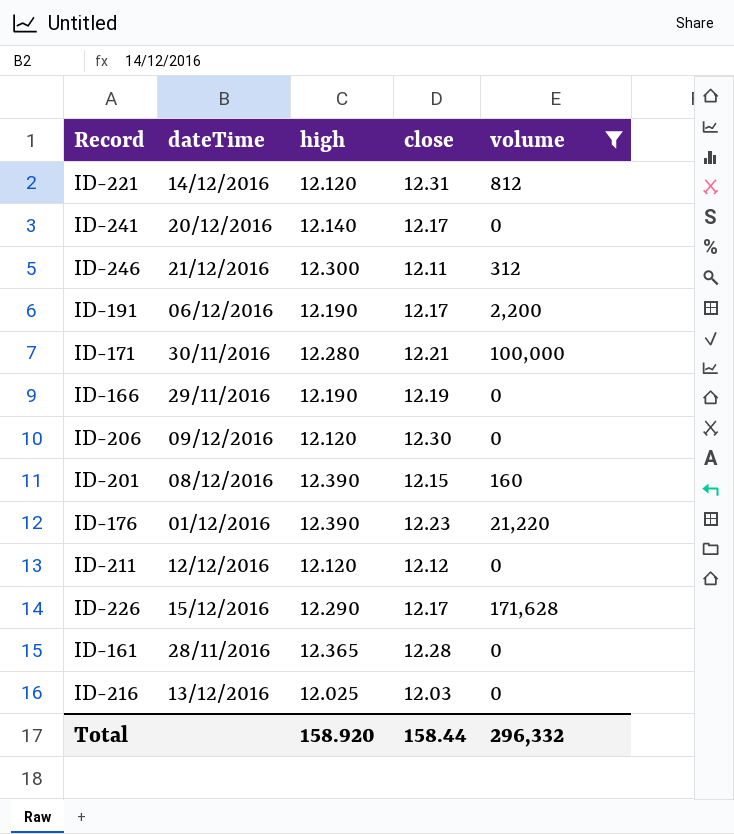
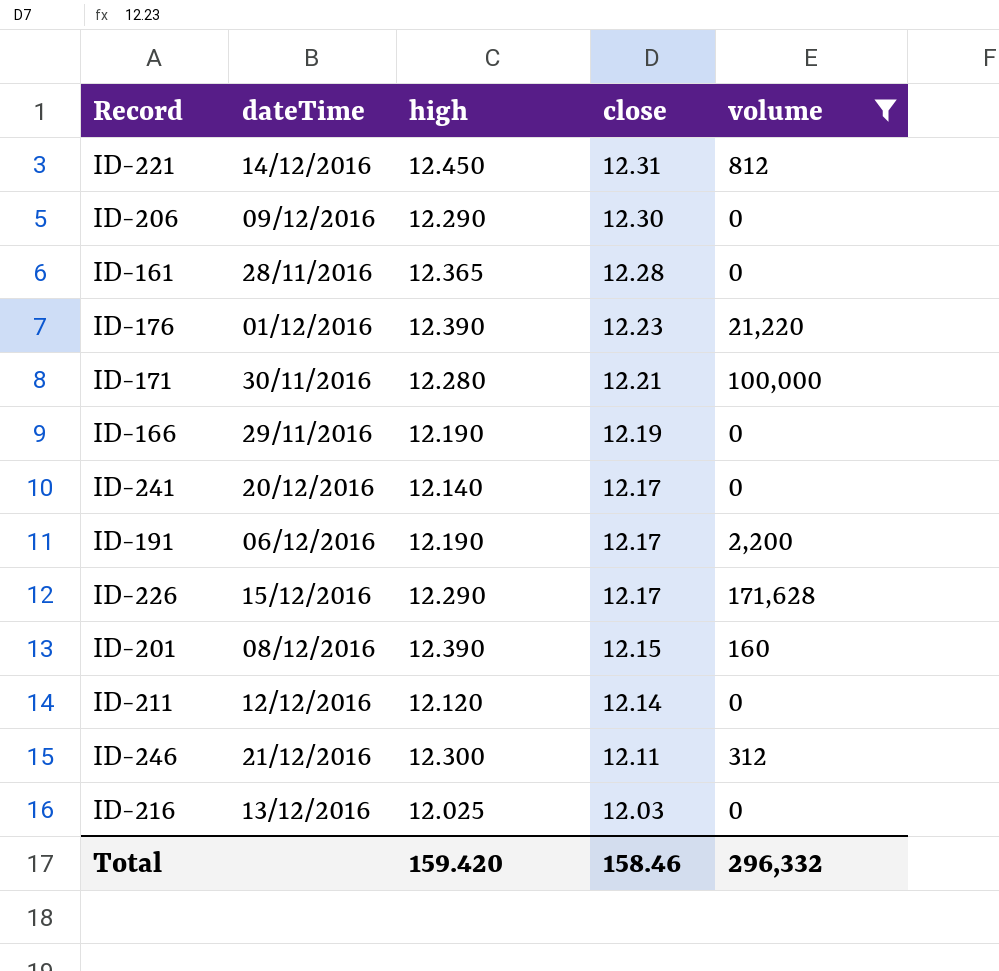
row order: none -> close descending
ID-221 | high: 12.120 -> 12.450
ID-206 | high: 12.120 -> 12.290
ID-211 | close: 12.12 -> 12.14
Total | high: 158.920 -> 159.420
Total | close: 158.44 -> 158.46

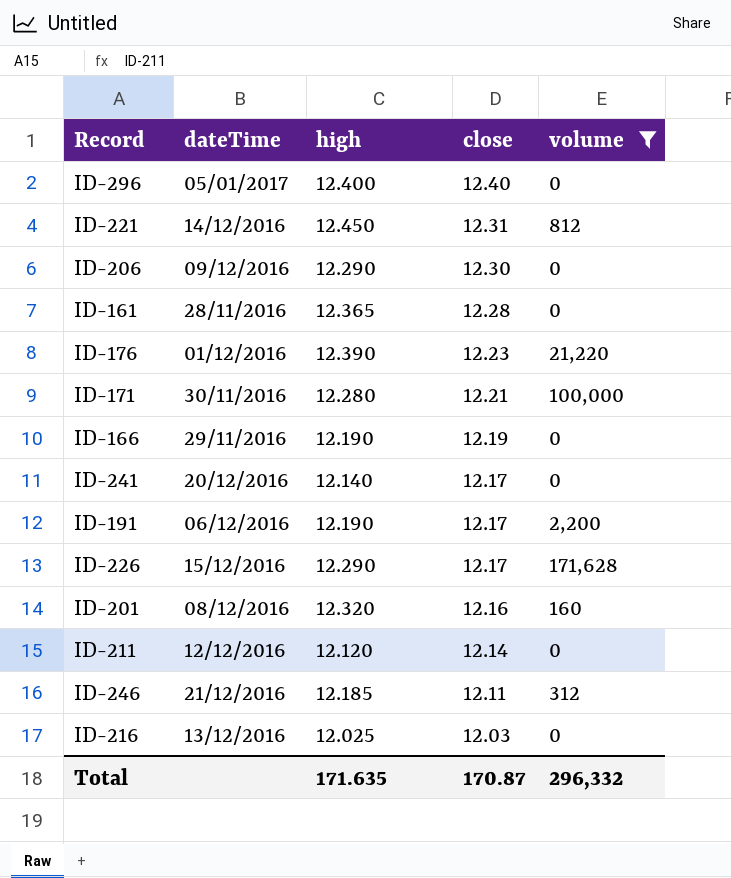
row ID-296: none -> 05/01/2017 | 12.400 | 12.40 | 0
ID-201 | high: 12.390 -> 12.320
ID-201 | close: 12.15 -> 12.16
ID-246 | high: 12.300 -> 12.185
Total | high: 159.420 -> 171.635
Total | close: 158.46 -> 170.87

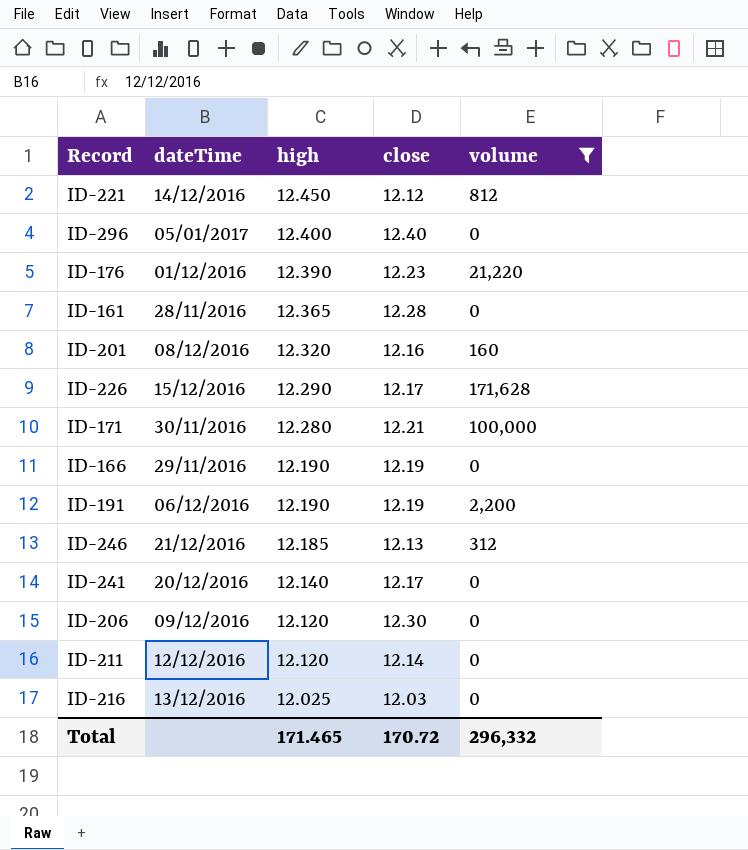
row order: close descending -> high descending
ID-221 | close: 12.31 -> 12.12
ID-191 | close: 12.17 -> 12.19
ID-246 | close: 12.11 -> 12.13
ID-206 | high: 12.290 -> 12.120
Total | high: 171.635 -> 171.465
Total | close: 170.87 -> 170.72

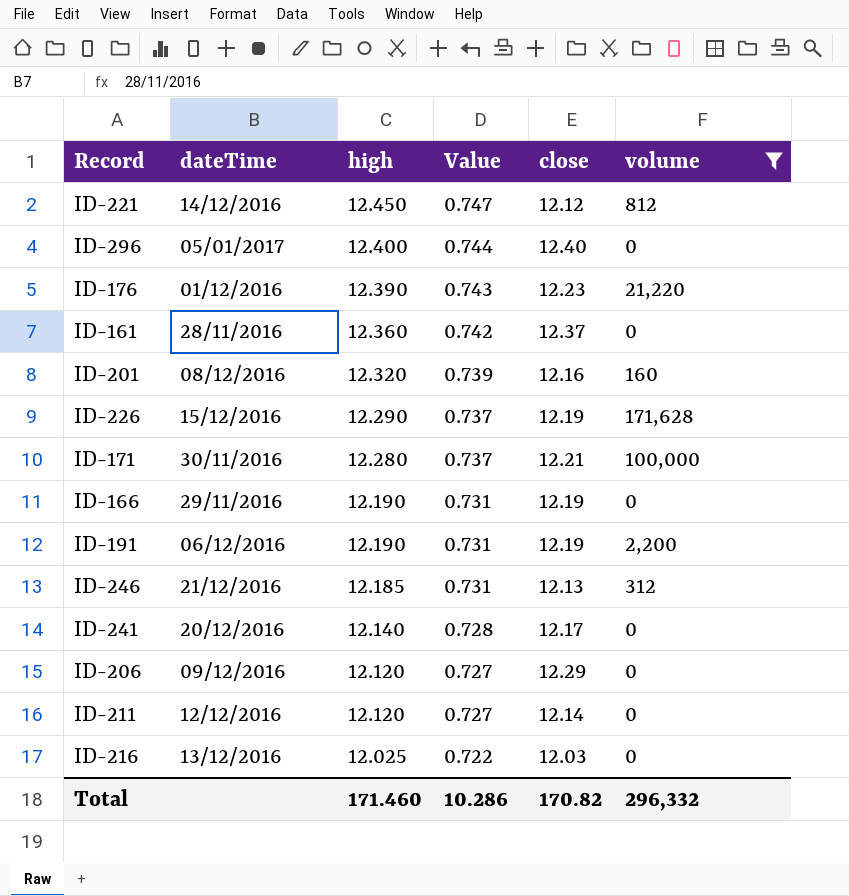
column Value | formula: none -> [high] * 0.06
ID-161 | high: 12.365 -> 12.360
ID-161 | close: 12.28 -> 12.37
ID-226 | close: 12.17 -> 12.19
ID-206 | close: 12.30 -> 12.29
Total | high: 171.465 -> 171.460
Total | close: 170.72 -> 170.82

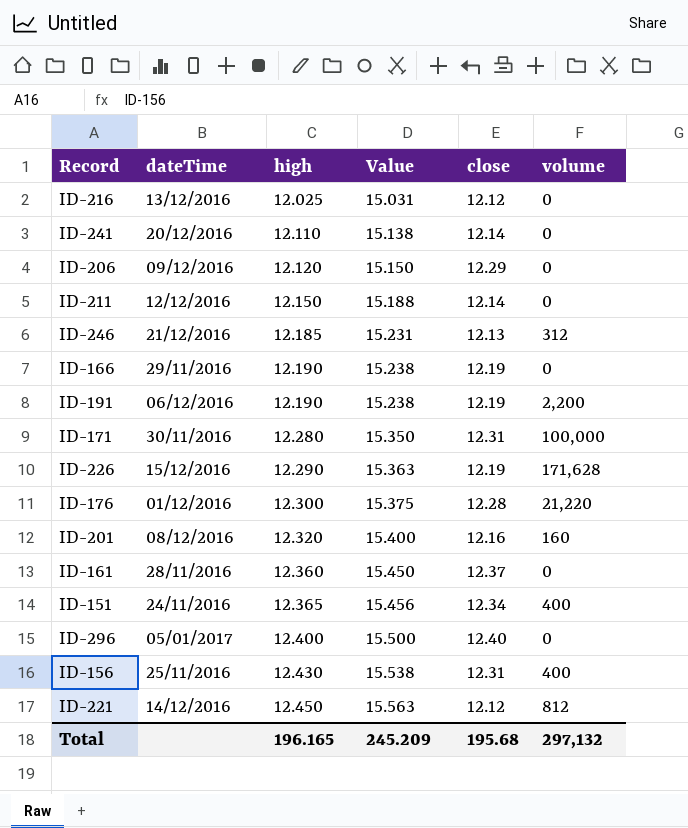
filter: volume != 400 -> none
row order: high descending -> high ascending
column Value | formula: [high] * 0.06 -> [high] * 1.25
ID-216 | close: 12.03 -> 12.12
ID-241 | high: 12.140 -> 12.110
ID-241 | close: 12.17 -> 12.14
ID-211 | high: 12.120 -> 12.150
ID-171 | close: 12.21 -> 12.31
ID-176 | high: 12.390 -> 12.300
ID-176 | close: 12.23 -> 12.28
Total | high: 171.460 -> 196.165
Total | Value: 10.286 -> 245.209
Total | close: 170.82 -> 195.68
Total | volume: 296,332 -> 297,132

